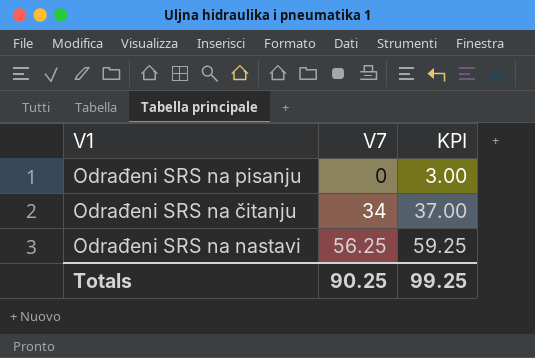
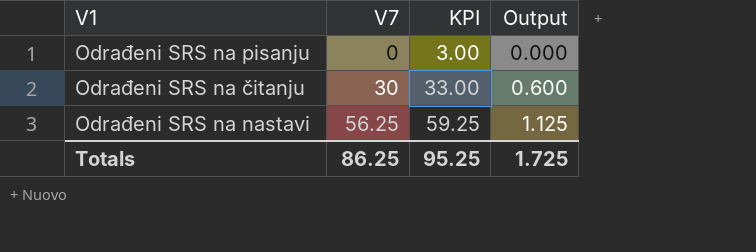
column Output | formula: none -> [V7] * 0.02
Odrađeni SRS na čitanju | V7: 34 -> 30
Odrađeni SRS na čitanju | KPI: 37.00 -> 33.00
Totals | V7: 90.25 -> 86.25
Totals | KPI: 99.25 -> 95.25

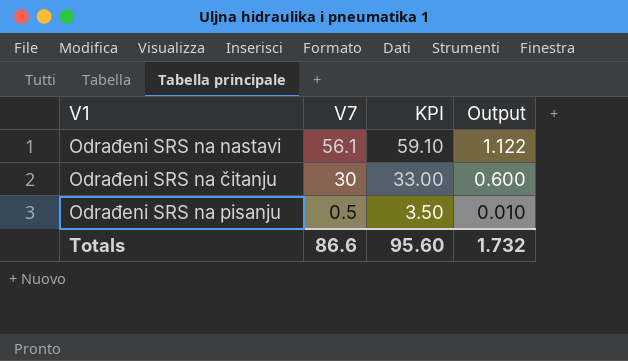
row order: V7 ascending -> V7 descending
Odrađeni SRS na nastavi | V7: 56.25 -> 56.1
Odrađeni SRS na nastavi | KPI: 59.25 -> 59.10
Odrađeni SRS na nastavi | Output: 1.125 -> 1.122
Odrađeni SRS na pisanju | V7: 0 -> 0.5
Odrađeni SRS na pisanju | KPI: 3.00 -> 3.50
Odrađeni SRS na pisanju | Output: 0.000 -> 0.010
Totals | V7: 86.25 -> 86.6
Totals | KPI: 95.25 -> 95.60
Totals | Output: 1.725 -> 1.732

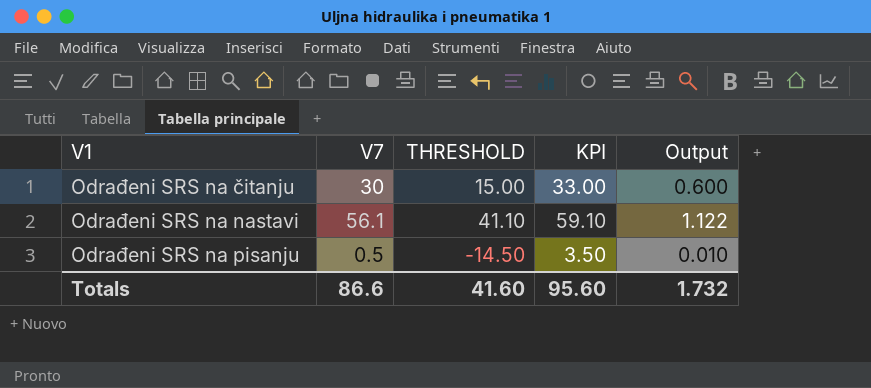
row order: V7 descending -> V1 ascending
column THRESHOLD | formula: none -> [V7] - 15

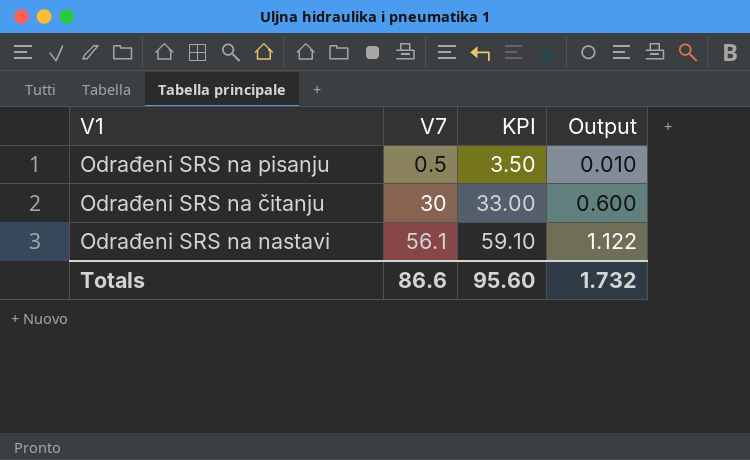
row order: V1 ascending -> V7 ascending
column THRESHOLD | formula: [V7] - 15 -> none

